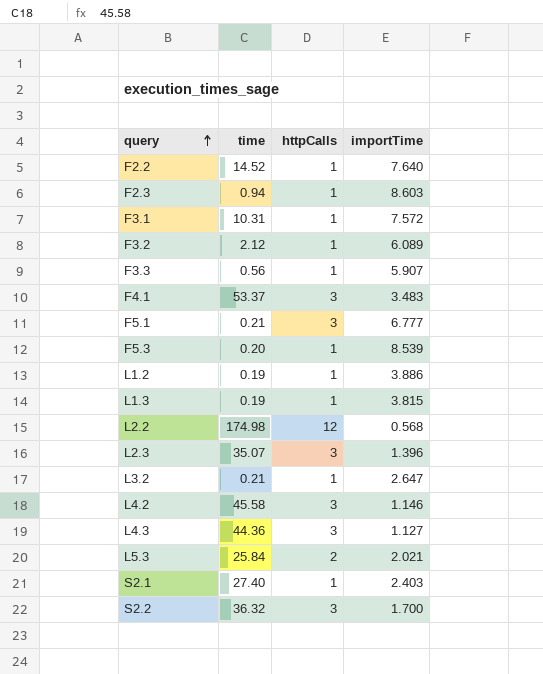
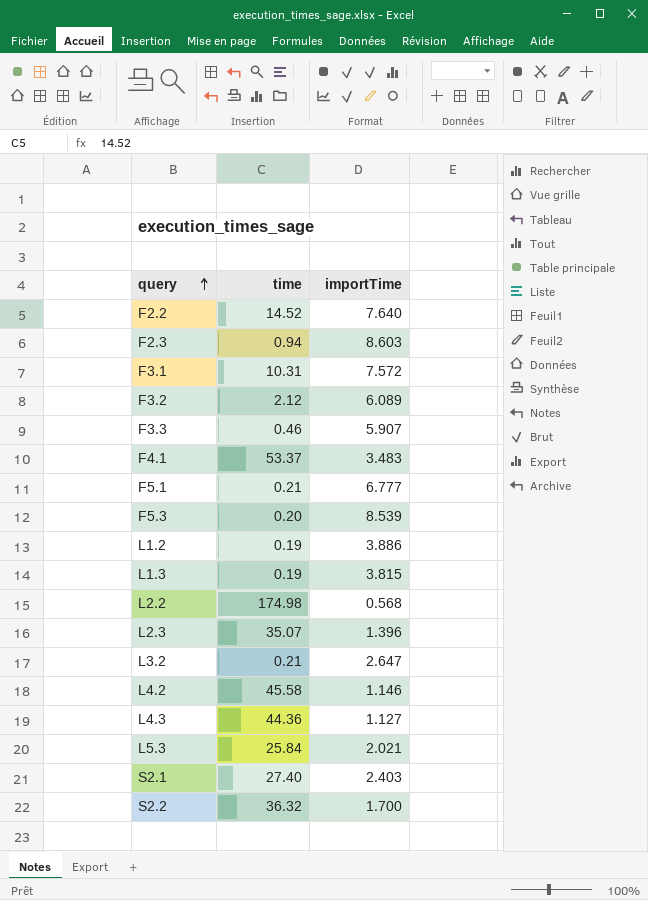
column httpCalls | position: 3 -> none
F3.3 | time: 0.56 -> 0.46

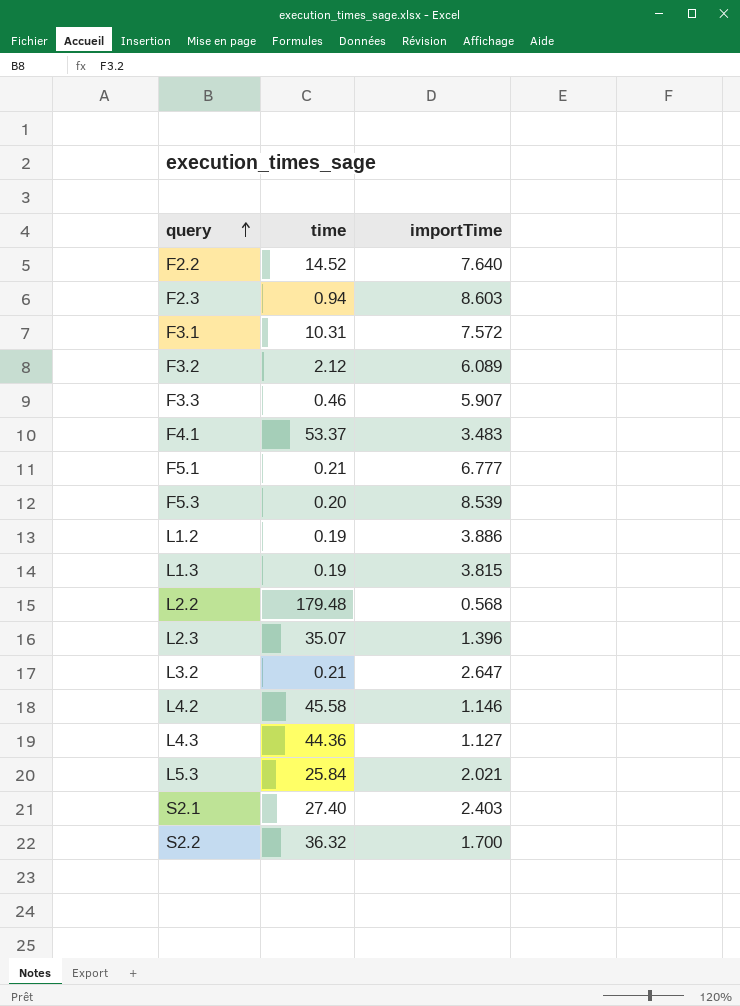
L2.2 | time: 174.98 -> 179.48

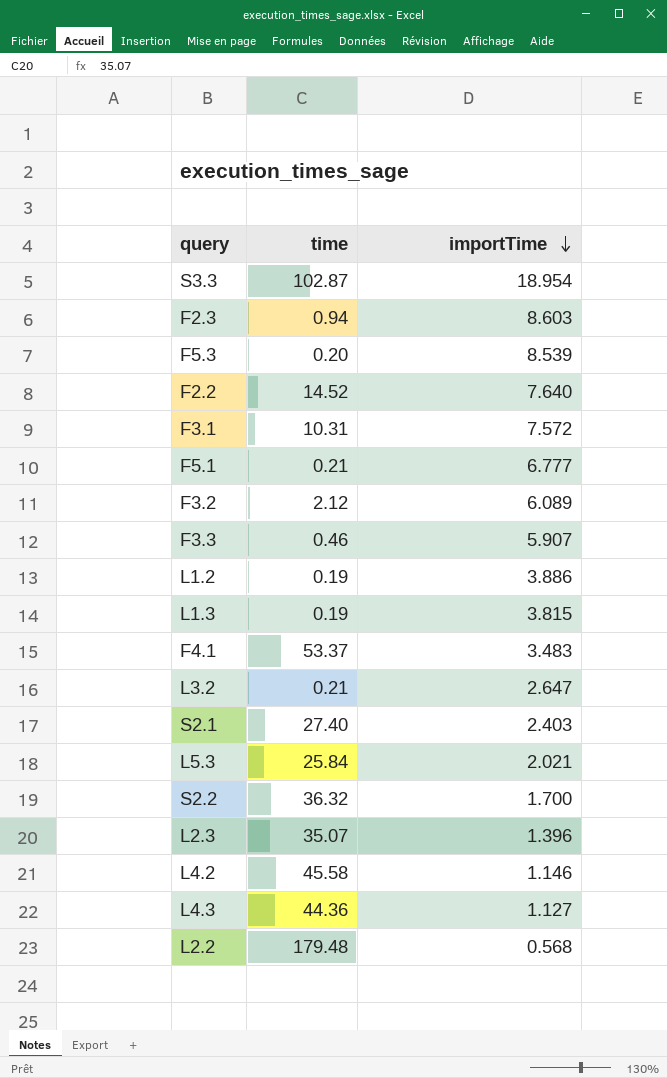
row order: query ascending -> importTime descending
row S3.3: none -> 102.87 | 18.954

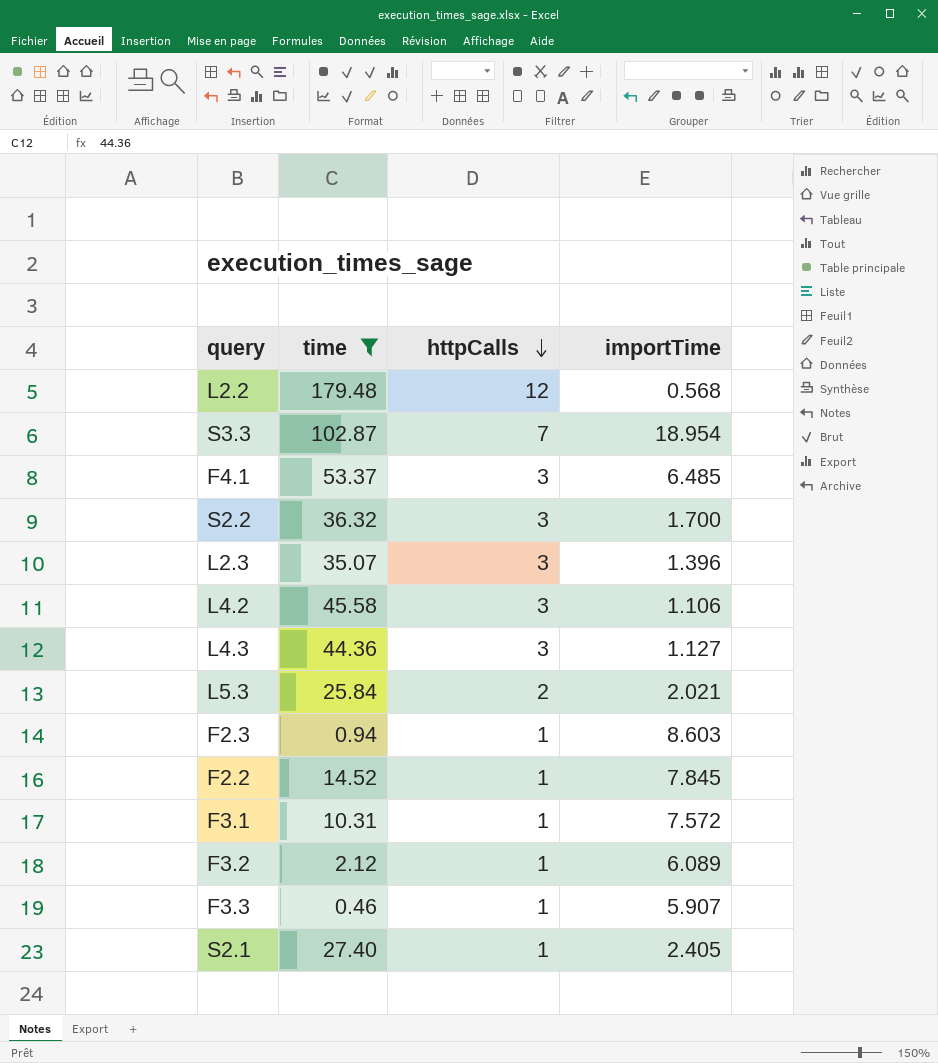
filter: none -> time >= 0.46
row order: importTime descending -> httpCalls descending
column httpCalls | position: none -> 3
F4.1 | importTime: 3.483 -> 6.485
L4.2 | importTime: 1.146 -> 1.106
F2.2 | importTime: 7.640 -> 7.845
S2.1 | importTime: 2.403 -> 2.405

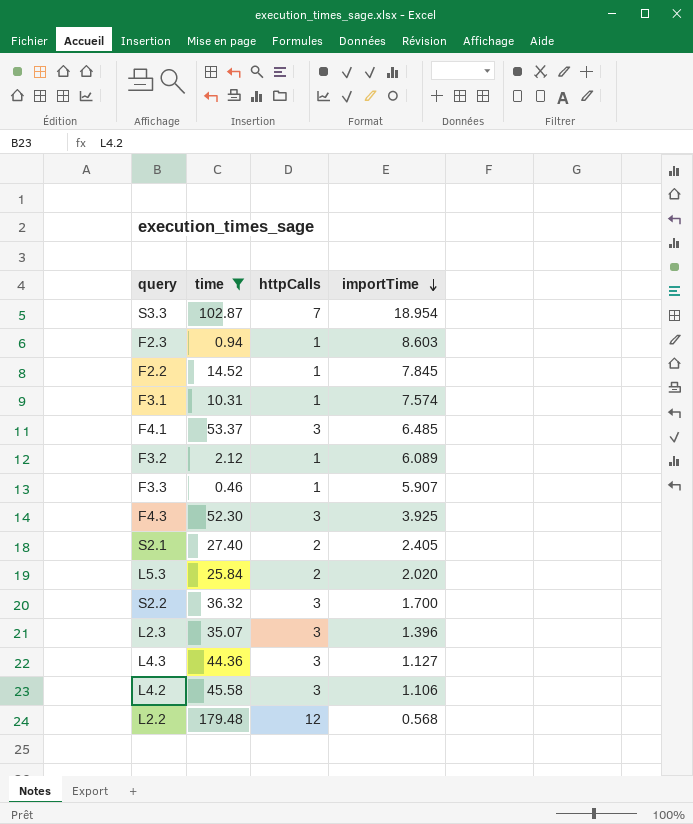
row order: httpCalls descending -> importTime descending
F3.1 | importTime: 7.572 -> 7.574
row F4.3: none -> 52.30 | 3 | 3.925
S2.1 | httpCalls: 1 -> 2
L5.3 | importTime: 2.021 -> 2.020

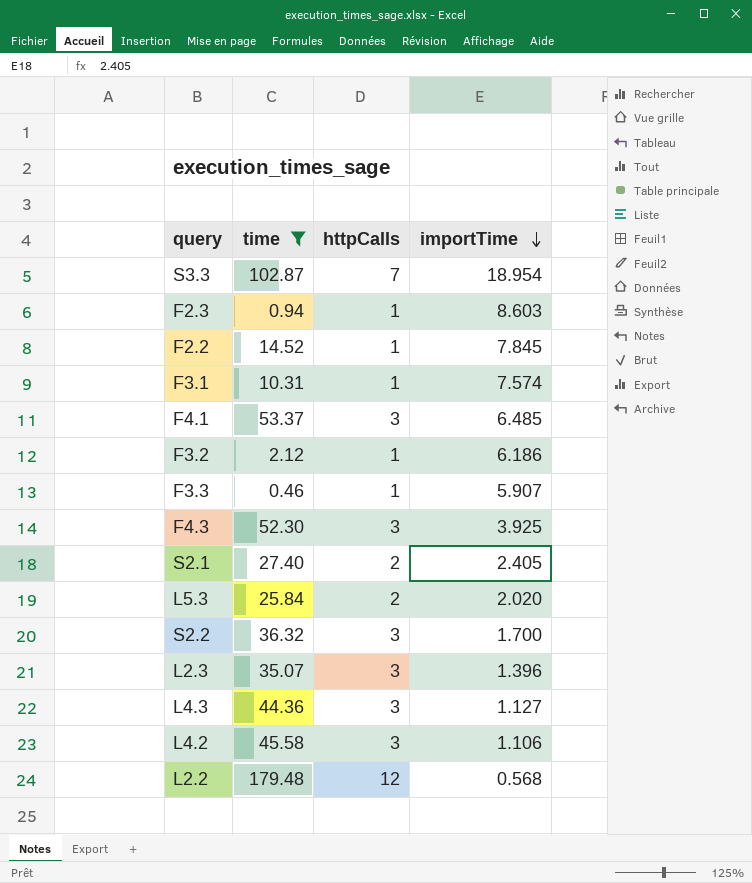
F3.2 | importTime: 6.089 -> 6.186

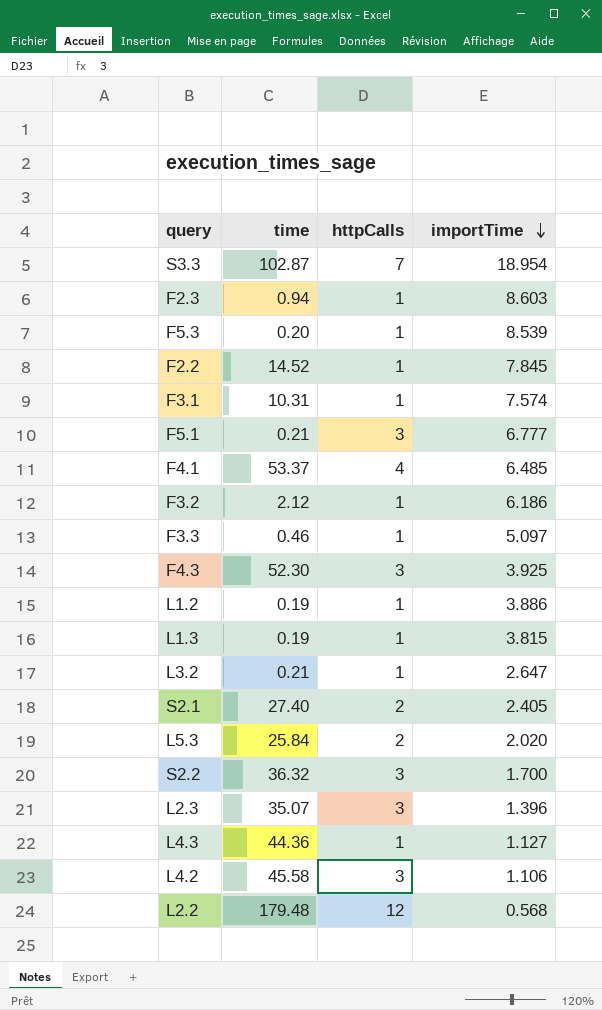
filter: time >= 0.46 -> none
F4.1 | httpCalls: 3 -> 4
F3.3 | importTime: 5.907 -> 5.097
L4.3 | httpCalls: 3 -> 1

